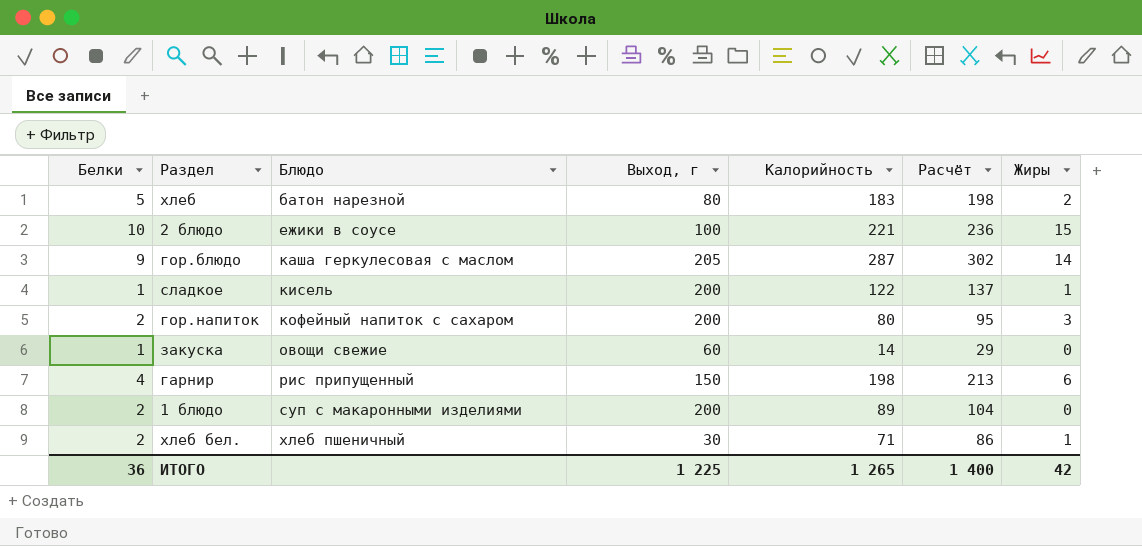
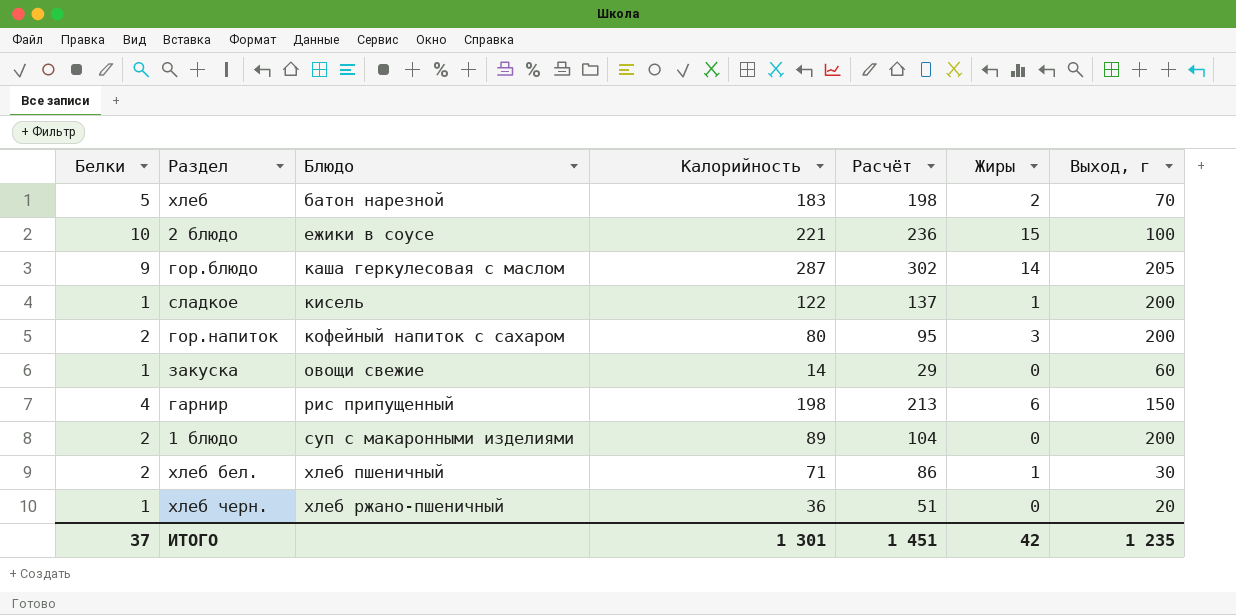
column Выход, г | position: 4 -> 7
хлеб | Выход, г: 80 -> 70
row хлеб черн.: none -> 1 | хлеб ржано-пшеничный | 36 | 51 | 0 | 20
ИТОГО | Белки: 36 -> 37
ИТОГО | Калорийность: 1 265 -> 1 301
ИТОГО | Расчёт: 1 400 -> 1 451
ИТОГО | Выход, г: 1 225 -> 1 235

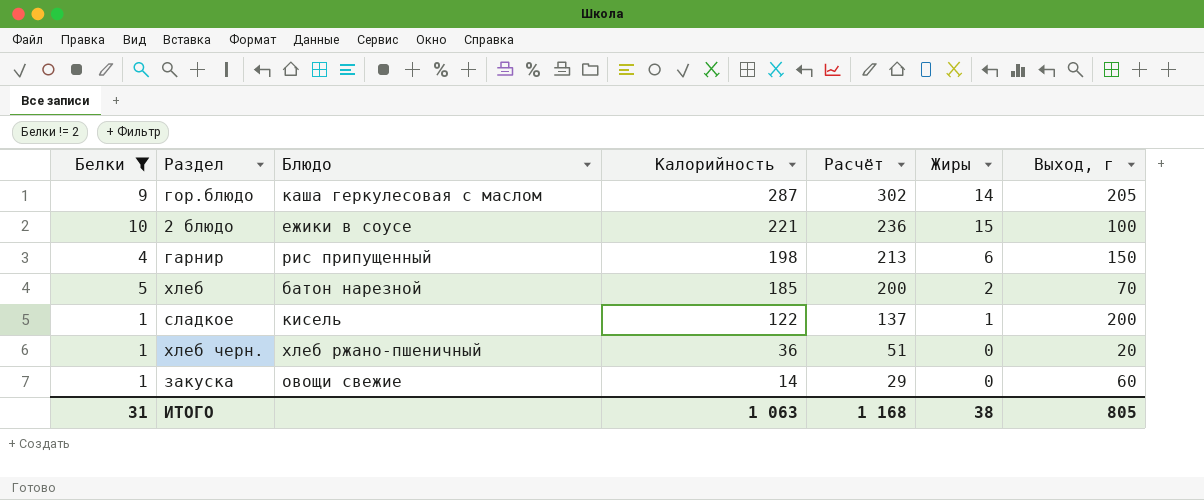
filter: none -> Белки != 2
row order: Блюдо ascending -> Калорийность descending
хлеб | Калорийность: 183 -> 185
хлеб | Расчёт: 198 -> 200
ИТОГО | Белки: 37 -> 31
ИТОГО | Калорийность: 1 301 -> 1 063
ИТОГО | Расчёт: 1 451 -> 1 168
ИТОГО | Жиры: 42 -> 38
ИТОГО | Выход, г: 1 235 -> 805

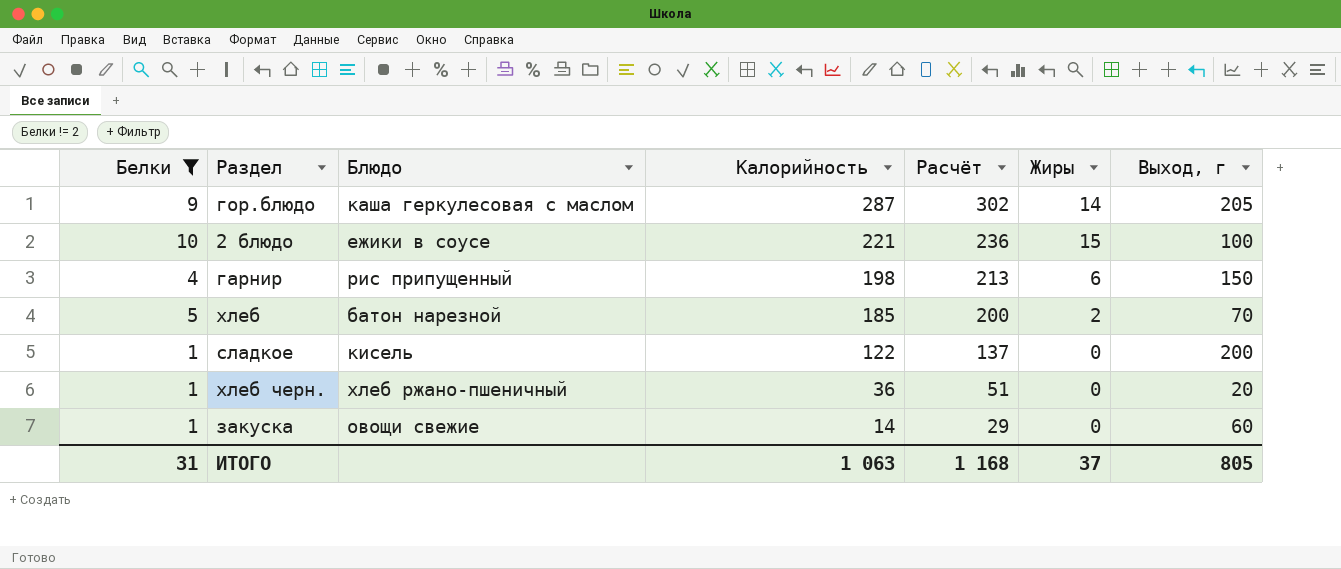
сладкое | Жиры: 1 -> 0
ИТОГО | Жиры: 38 -> 37

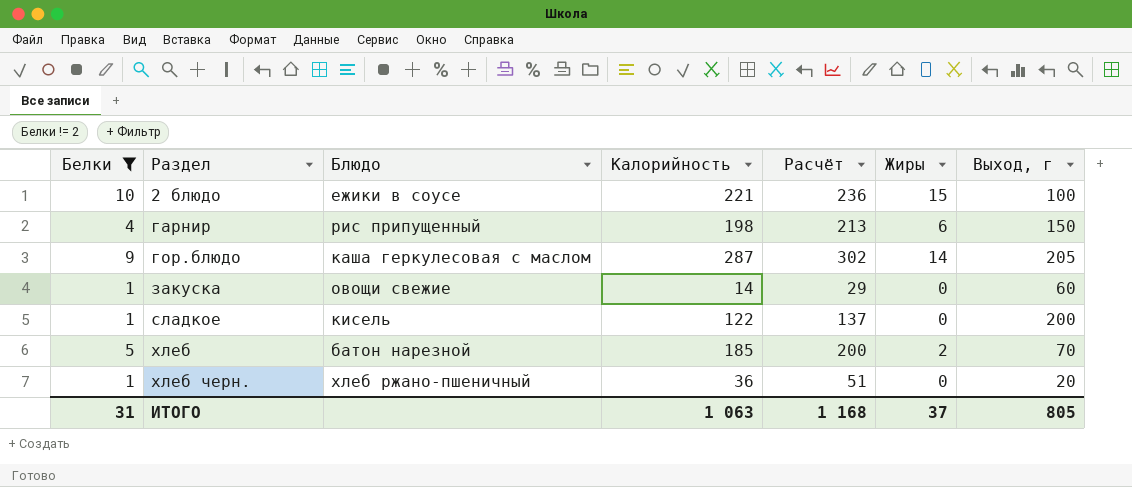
row order: Калорийность descending -> Раздел ascending

